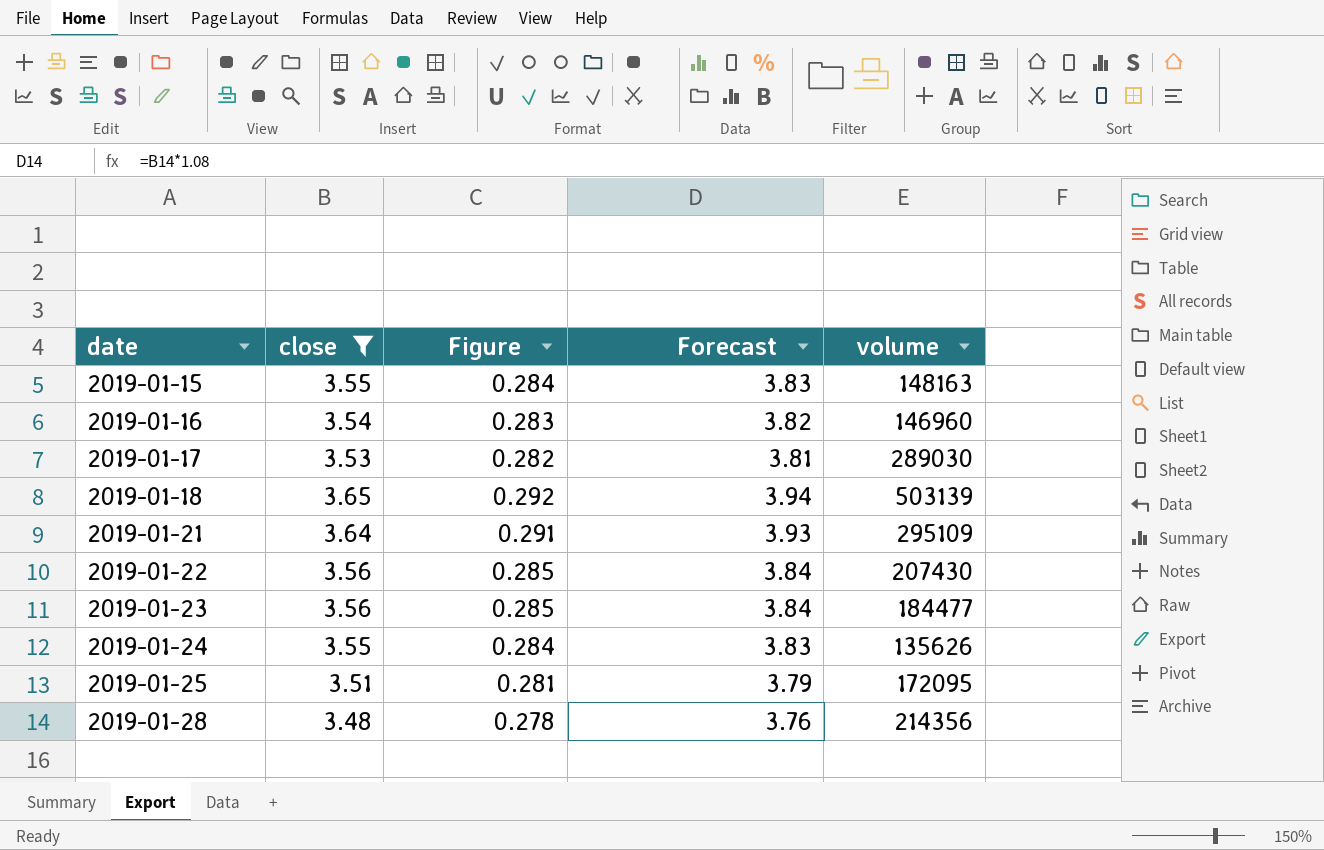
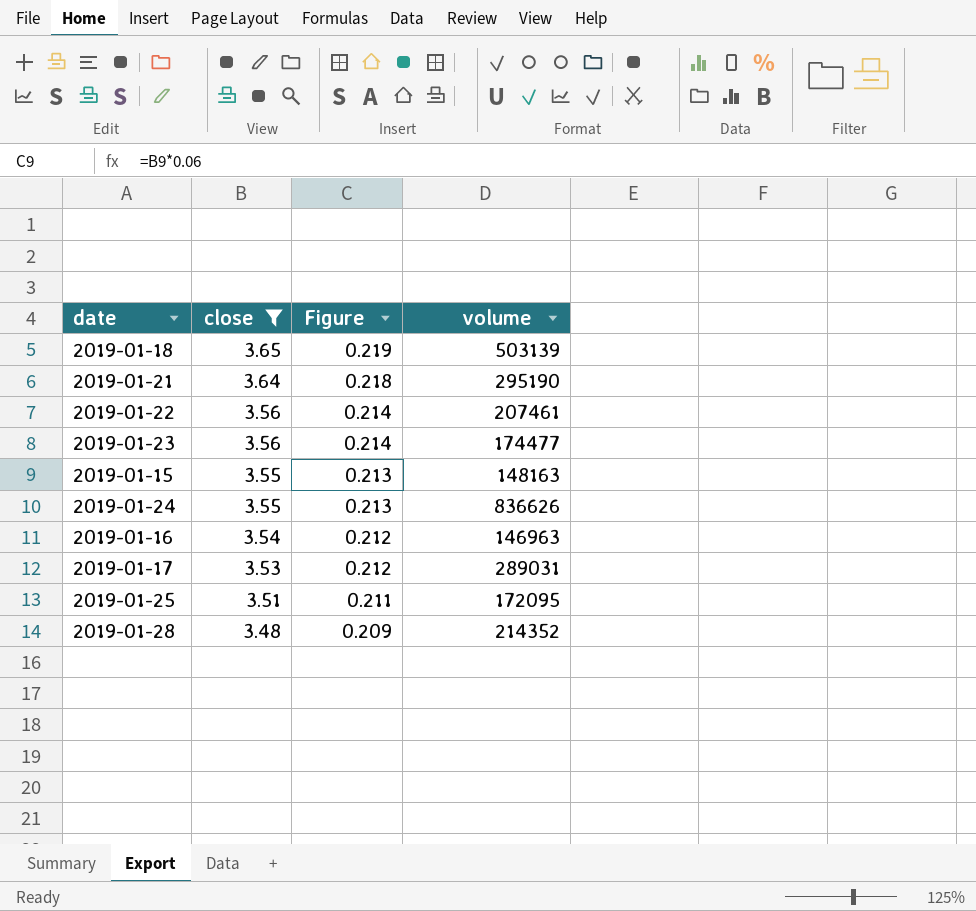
row order: date ascending -> close descending
column Forecast | formula: [close] * 1.08 -> none
column Figure | formula: [close] * 0.08 -> [close] * 0.06
2019-01-21 | volume: 295109 -> 295190
2019-01-22 | volume: 207430 -> 207461
2019-01-23 | volume: 184477 -> 174477
2019-01-24 | volume: 135626 -> 836626
2019-01-16 | volume: 146960 -> 146963
2019-01-17 | volume: 289030 -> 289031
2019-01-28 | volume: 214356 -> 214352

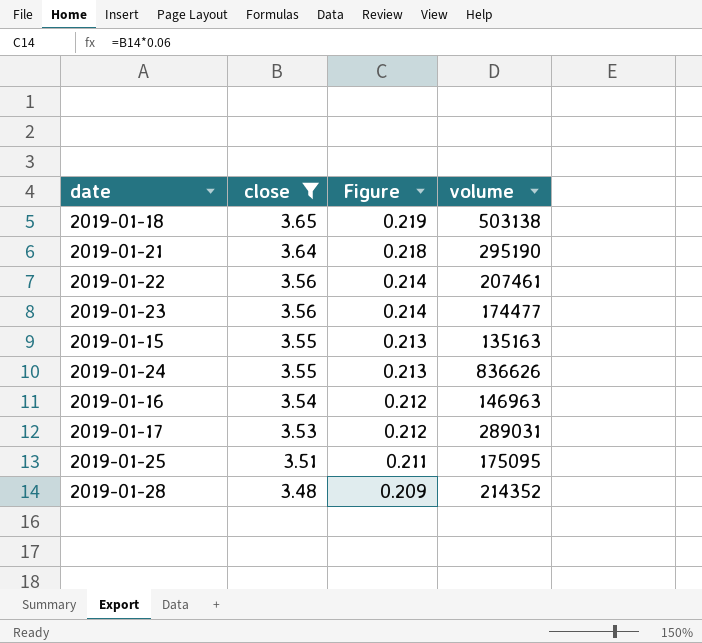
2019-01-18 | volume: 503139 -> 503138
2019-01-15 | volume: 148163 -> 135163
2019-01-25 | volume: 172095 -> 175095

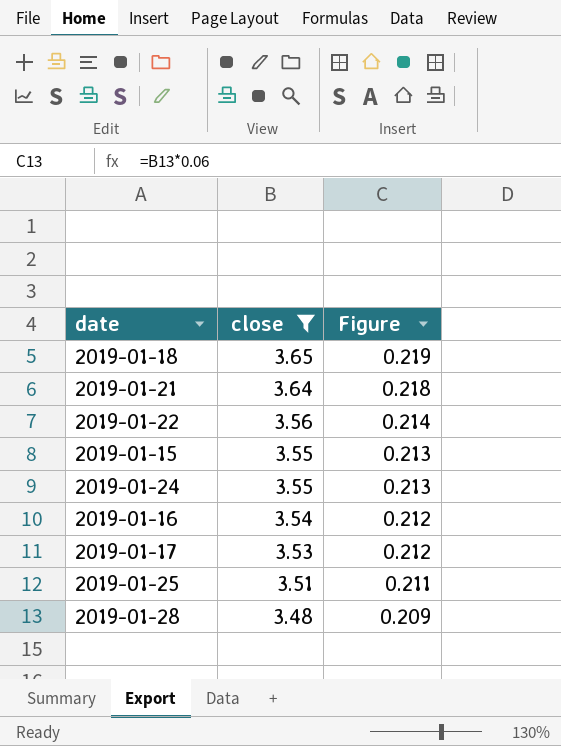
column volume | position: 4 -> none
row 2019-01-23: 3.56 | 0.214 | 174477 -> none

